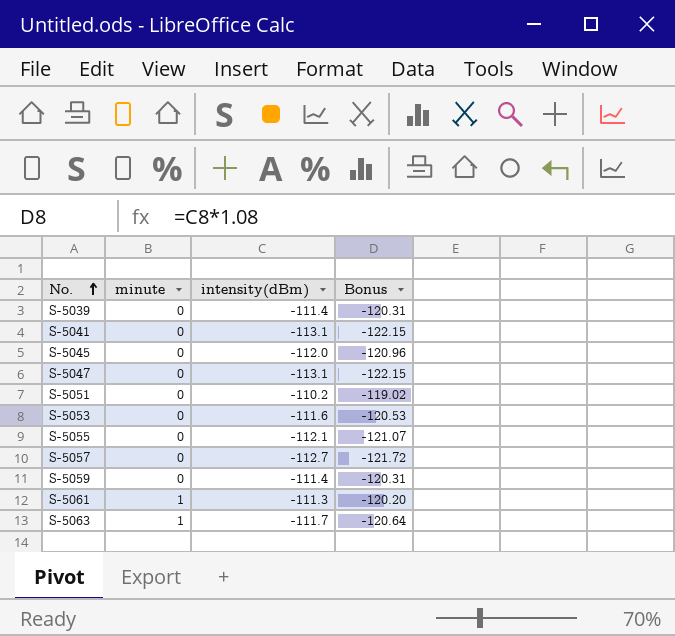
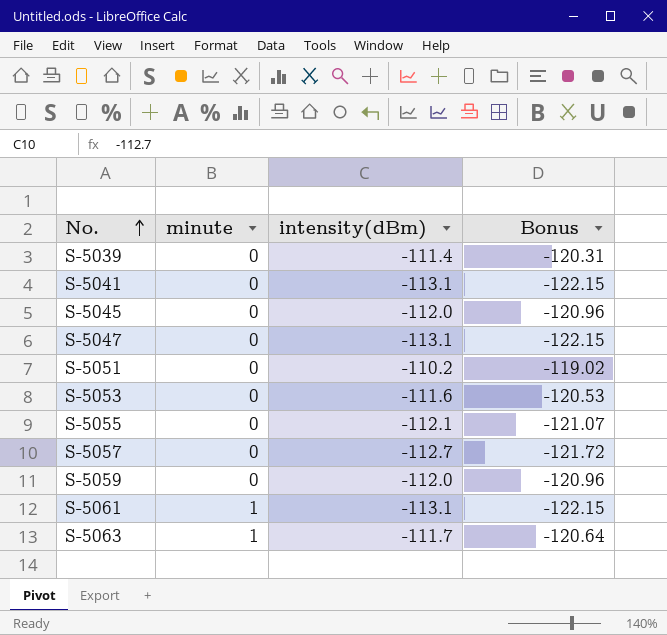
S-5059 | intensity(dBm): -111.4 -> -112.0
S-5059 | Bonus: -120.31 -> -120.96
S-5061 | intensity(dBm): -111.3 -> -113.1
S-5061 | Bonus: -120.20 -> -122.15

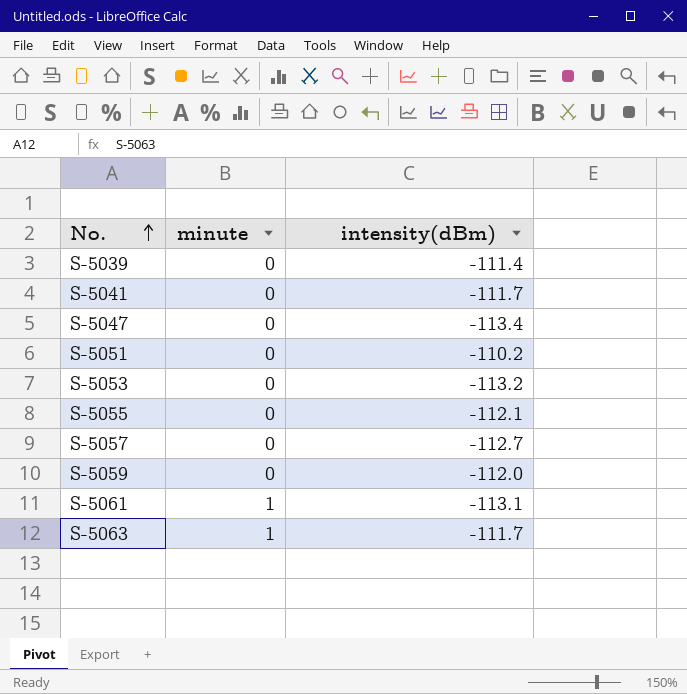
column Bonus | formula: [intensity(dBm)] * 1.08 -> none
row S-5045: 0 | -112.0 | -120.96 -> none
S-5041 | intensity(dBm): -113.1 -> -111.7
S-5047 | intensity(dBm): -113.1 -> -113.4
S-5053 | intensity(dBm): -111.6 -> -113.2

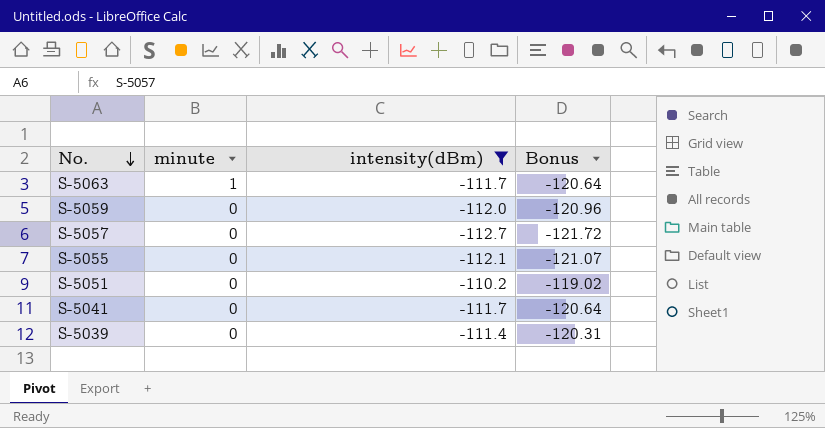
filter: none -> intensity(dBm) >= -112.7
row order: No. ascending -> No. descending
column Bonus | formula: none -> [intensity(dBm)] * 1.08

